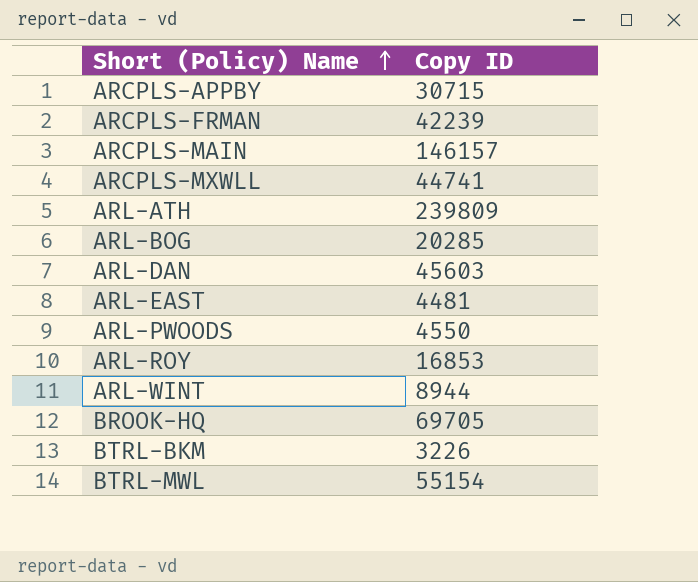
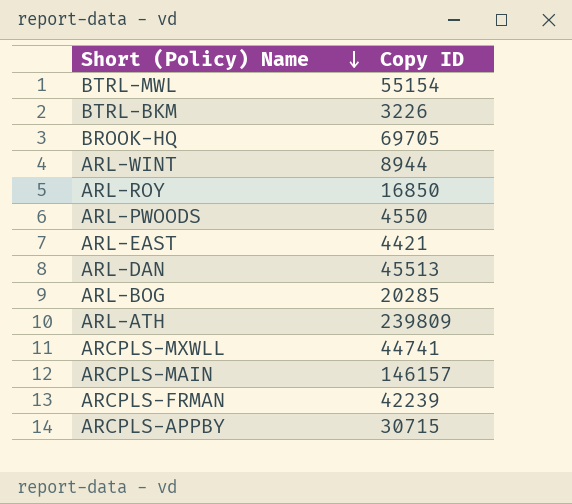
row order: Short (Policy) Name ascending -> Short (Policy) Name descending
ARL-ROY | Copy ID: 16853 -> 16850
ARL-EAST | Copy ID: 4481 -> 4421
ARL-DAN | Copy ID: 45603 -> 45513

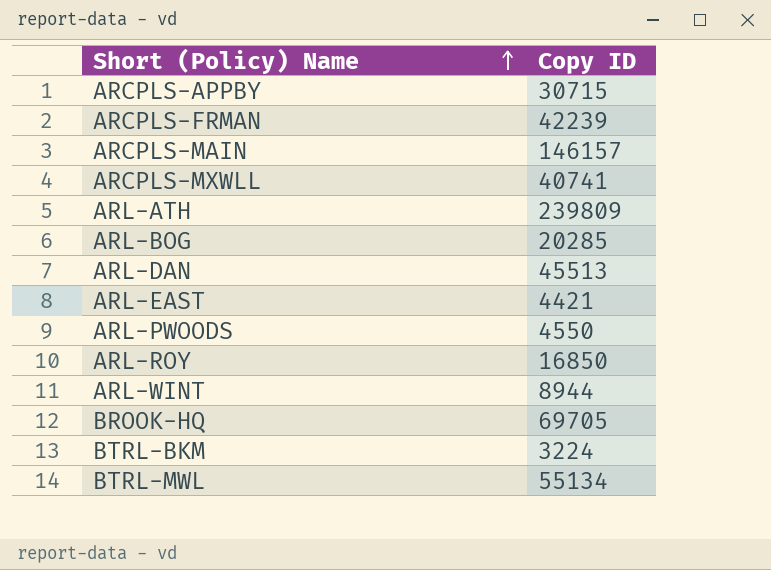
row order: Short (Policy) Name descending -> Short (Policy) Name ascending
ARCPLS-MXWLL | Copy ID: 44741 -> 40741
BTRL-BKM | Copy ID: 3226 -> 3224
BTRL-MWL | Copy ID: 55154 -> 55134

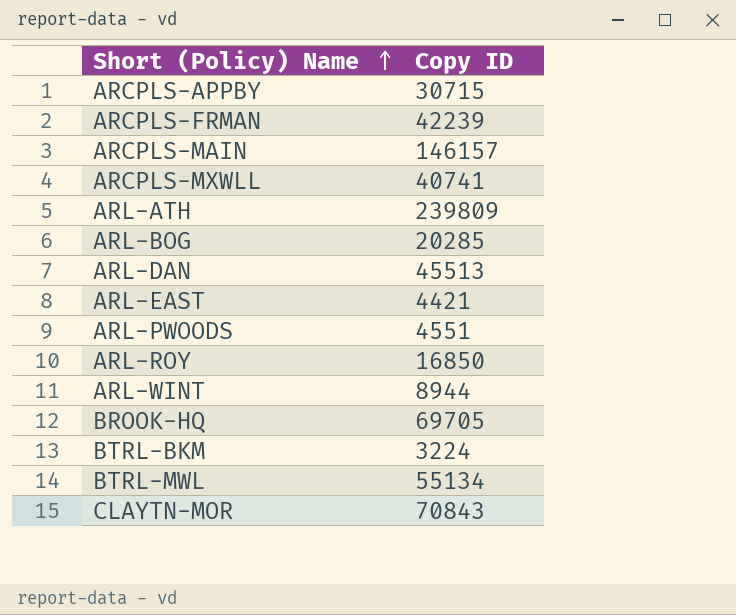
ARL-PWOODS | Copy ID: 4550 -> 4551
row CLAYTN-MOR: none -> 70843

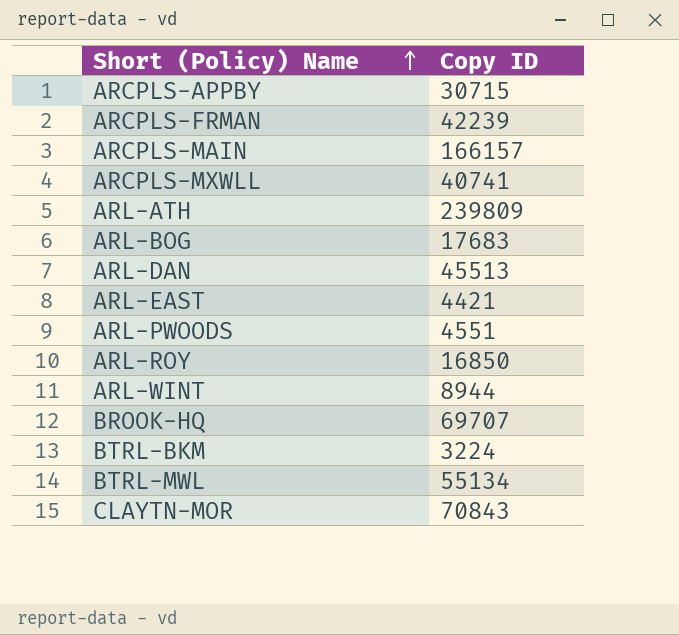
ARCPLS-MAIN | Copy ID: 146157 -> 166157
ARL-BOG | Copy ID: 20285 -> 17683
BROOK-HQ | Copy ID: 69705 -> 69707

